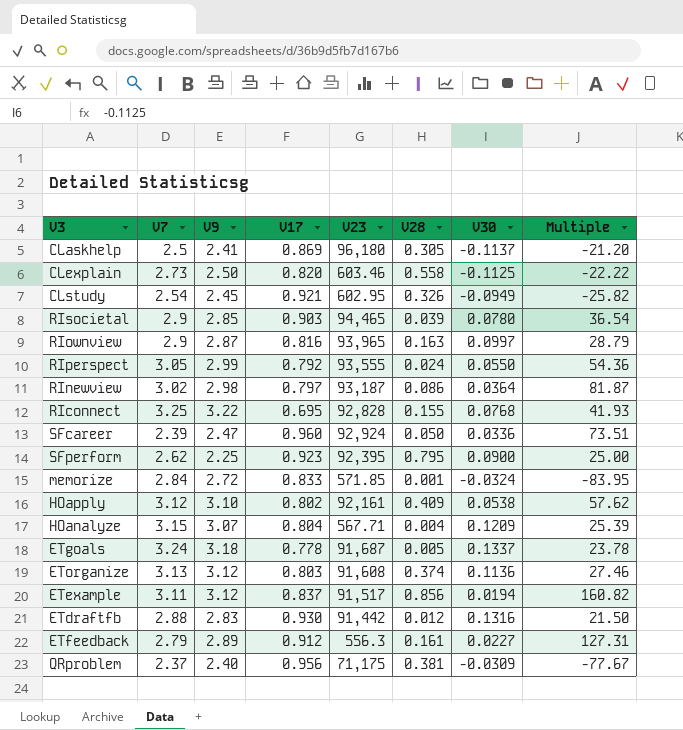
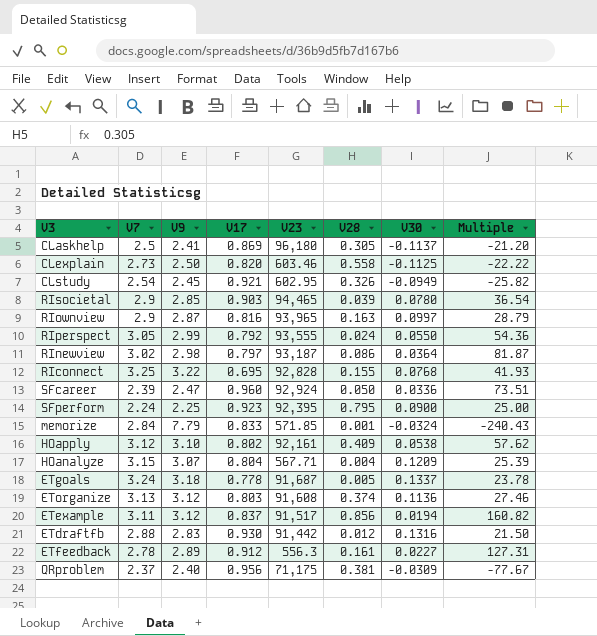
SFperform | V7: 2.62 -> 2.24
memorize | V9: 2.72 -> 7.79
memorize | Multiple: -83.95 -> -240.43
ETfeedback | V7: 2.79 -> 2.78

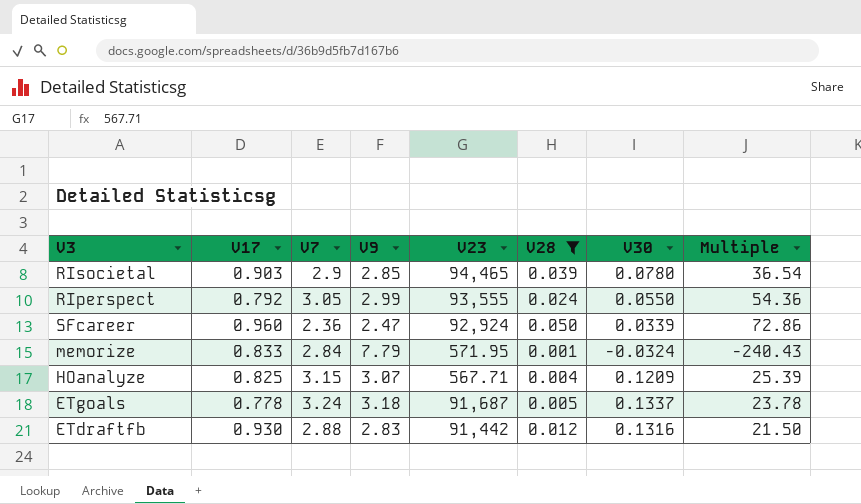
filter: none -> V28 <= 0.050
column V17 | position: 4 -> 2
SFcareer | V7: 2.39 -> 2.36
SFcareer | V30: 0.0336 -> 0.0339
SFcareer | Multiple: 73.51 -> 72.86
memorize | V23: 571.85 -> 571.95
HOanalyze | V17: 0.804 -> 0.825

